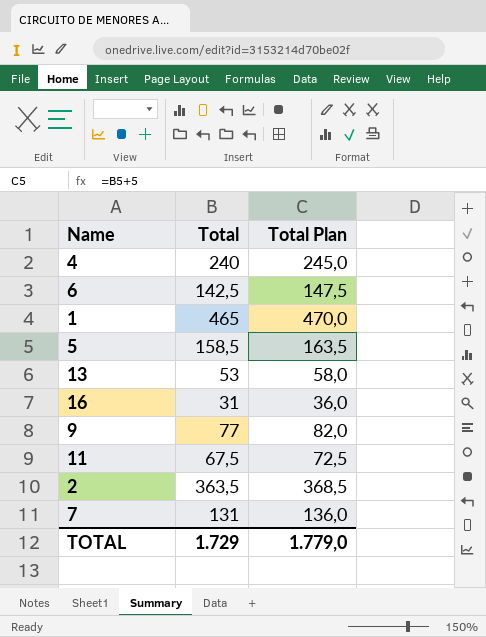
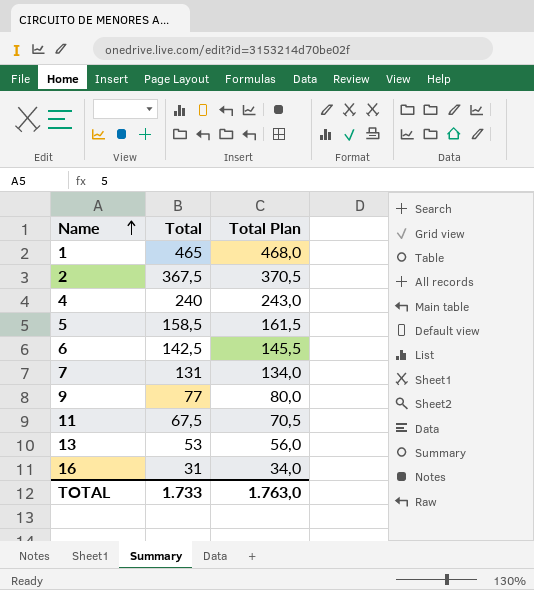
row order: none -> Name ascending
column Total Plan | formula: [Total] + 5 -> [Total] + 3
2 | Total: 363,5 -> 367,5
TOTAL | Total: 1.729 -> 1.733
TOTAL | Total Plan: 1.779,0 -> 1.763,0

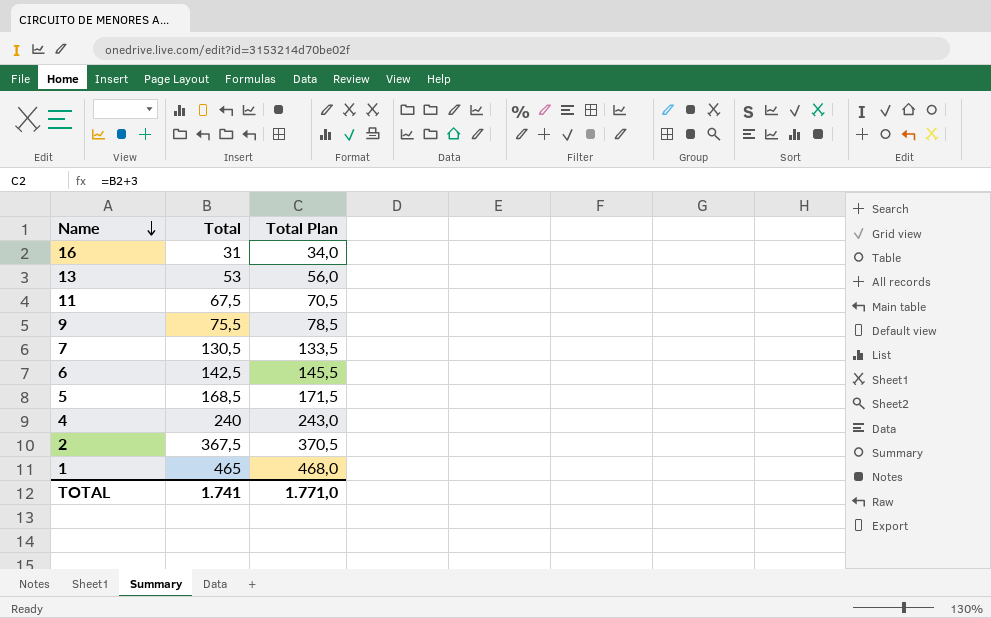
row order: Name ascending -> Name descending
9 | Total: 77 -> 75,5
9 | Total Plan: 80,0 -> 78,5
7 | Total: 131 -> 130,5
7 | Total Plan: 134,0 -> 133,5
5 | Total: 158,5 -> 168,5
5 | Total Plan: 161,5 -> 171,5
TOTAL | Total: 1.733 -> 1.741
TOTAL | Total Plan: 1.763,0 -> 1.771,0

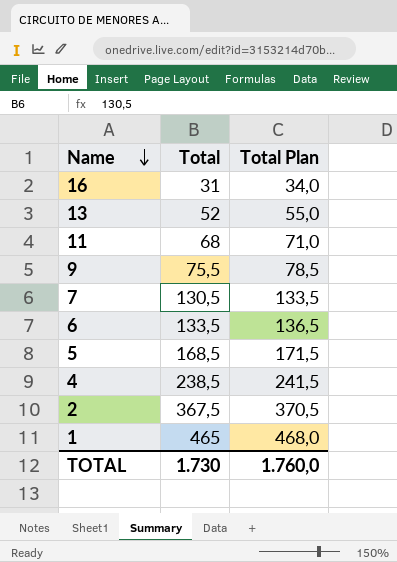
13 | Total: 53 -> 52
13 | Total Plan: 56,0 -> 55,0
11 | Total: 67,5 -> 68
11 | Total Plan: 70,5 -> 71,0
6 | Total: 142,5 -> 133,5
6 | Total Plan: 145,5 -> 136,5
4 | Total: 240 -> 238,5
4 | Total Plan: 243,0 -> 241,5
TOTAL | Total: 1.741 -> 1.730
TOTAL | Total Plan: 1.771,0 -> 1.760,0

